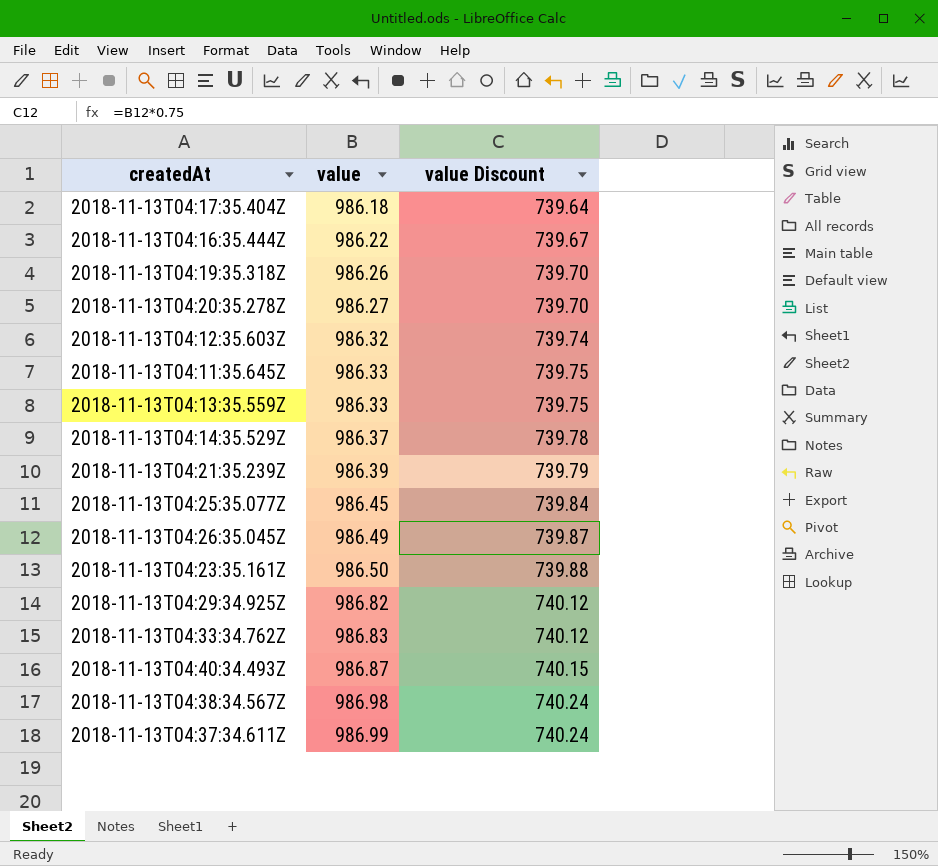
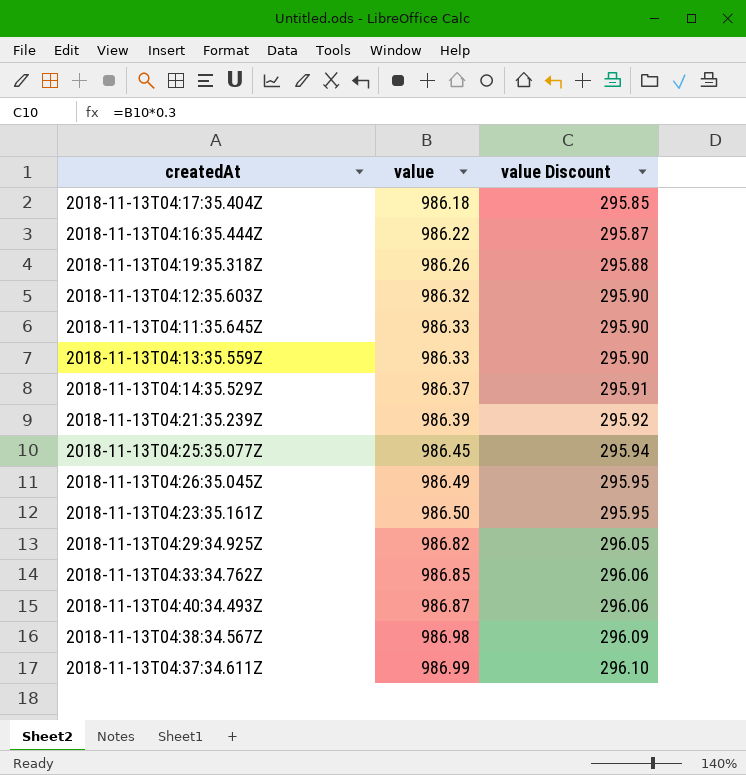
column value Discount | formula: [value] * 0.75 -> [value] * 0.3
row 2018-11-13T04:20:35.278Z: 986.27 | 739.70 -> none
2018-11-13T04:33:34.762Z | value: 986.83 -> 986.85

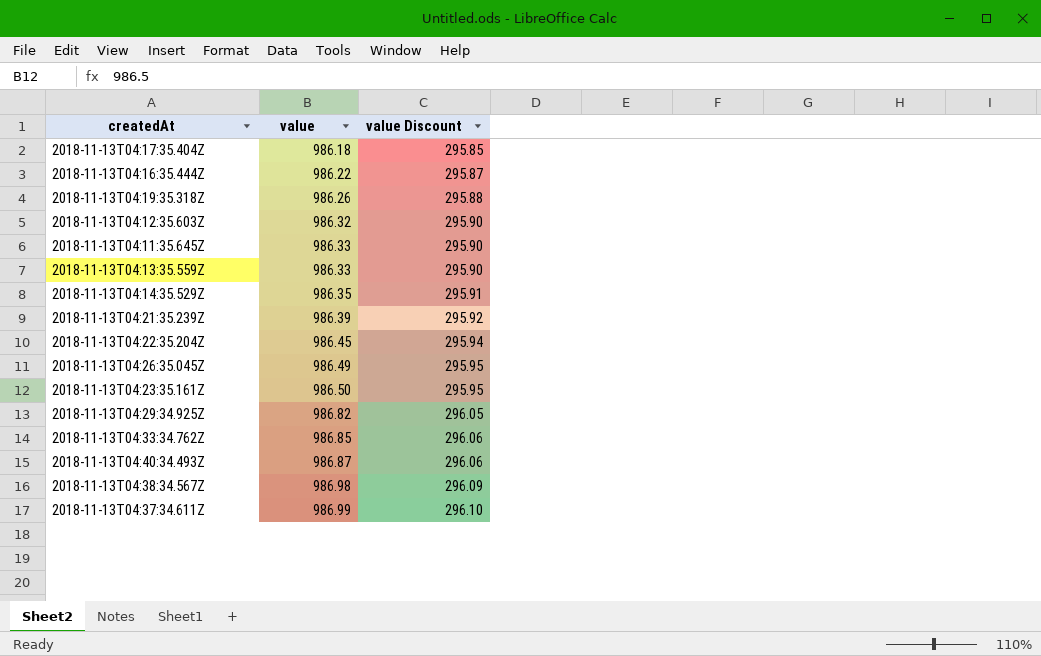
row 2018-11-13T04:25:35.077Z: 986.45 | 295.94 -> none
2018-11-13T04:14:35.529Z | value: 986.37 -> 986.35
row 2018-11-13T04:22:35.204Z: none -> 986.45 | 295.94

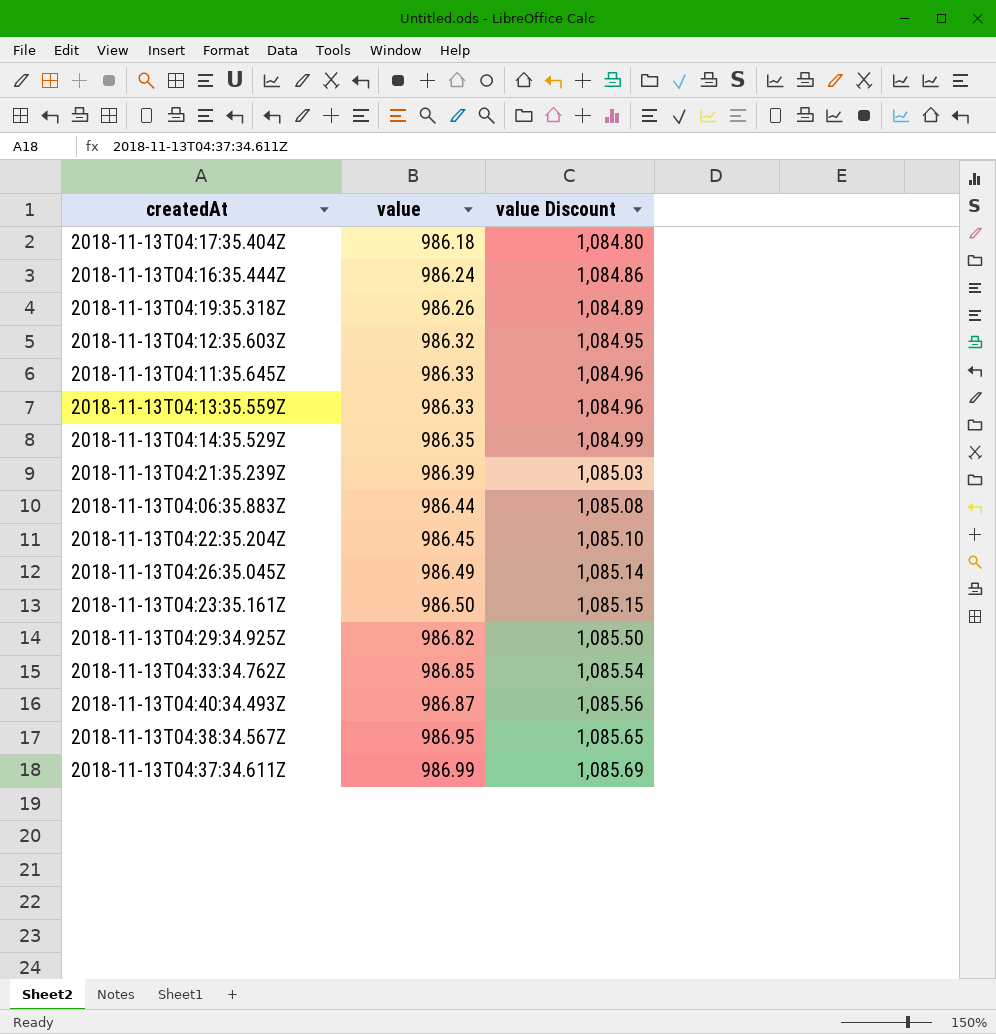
column value Discount | formula: [value] * 0.3 -> [value] * 1.1
2018-11-13T04:16:35.444Z | value: 986.22 -> 986.24
row 2018-11-13T04:06:35.883Z: none -> 986.44 | 1,085.08
2018-11-13T04:38:34.567Z | value: 986.98 -> 986.95

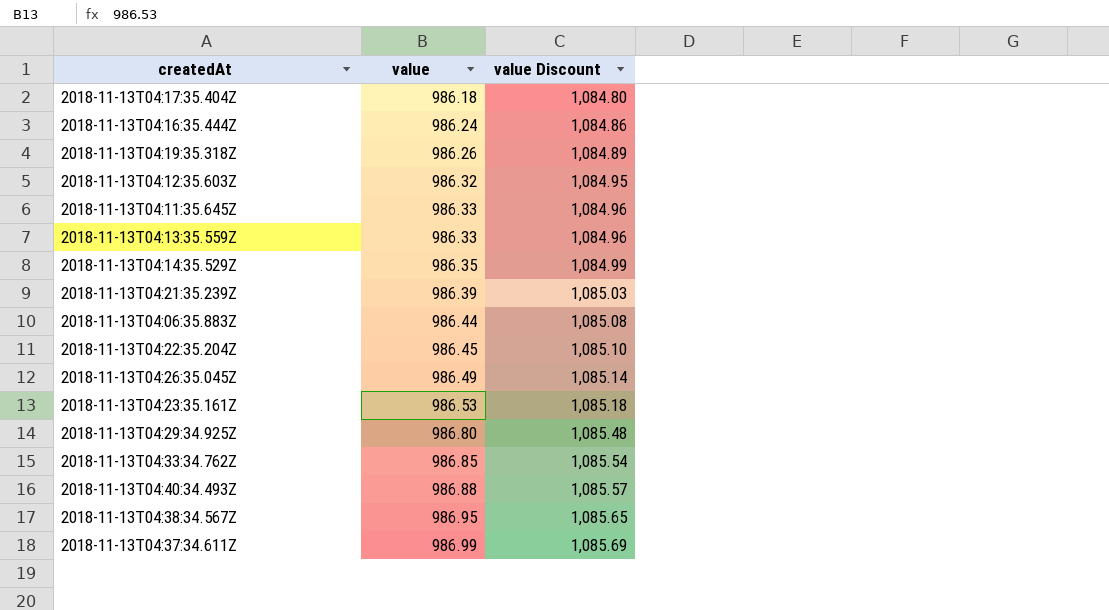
2018-11-13T04:23:35.161Z | value: 986.50 -> 986.53
2018-11-13T04:23:35.161Z | value Discount: 1,085.15 -> 1,085.18
2018-11-13T04:29:34.925Z | value: 986.82 -> 986.80
2018-11-13T04:29:34.925Z | value Discount: 1,085.50 -> 1,085.48
2018-11-13T04:40:34.493Z | value: 986.87 -> 986.88
2018-11-13T04:40:34.493Z | value Discount: 1,085.56 -> 1,085.57

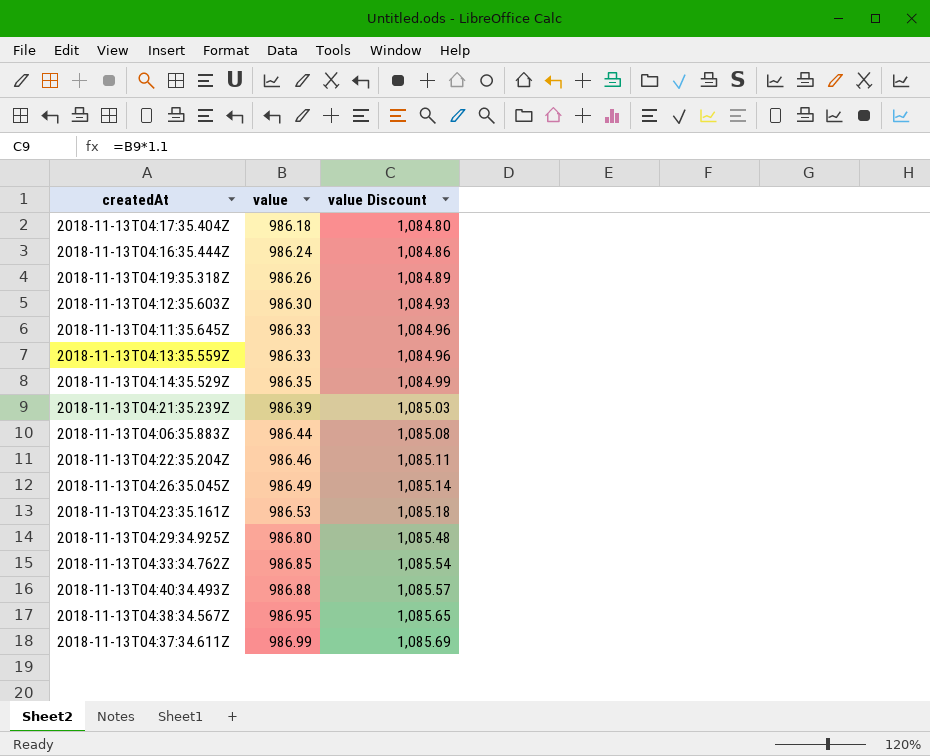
2018-11-13T04:12:35.603Z | value: 986.32 -> 986.30
2018-11-13T04:12:35.603Z | value Discount: 1,084.95 -> 1,084.93
2018-11-13T04:22:35.204Z | value: 986.45 -> 986.46
2018-11-13T04:22:35.204Z | value Discount: 1,085.10 -> 1,085.11

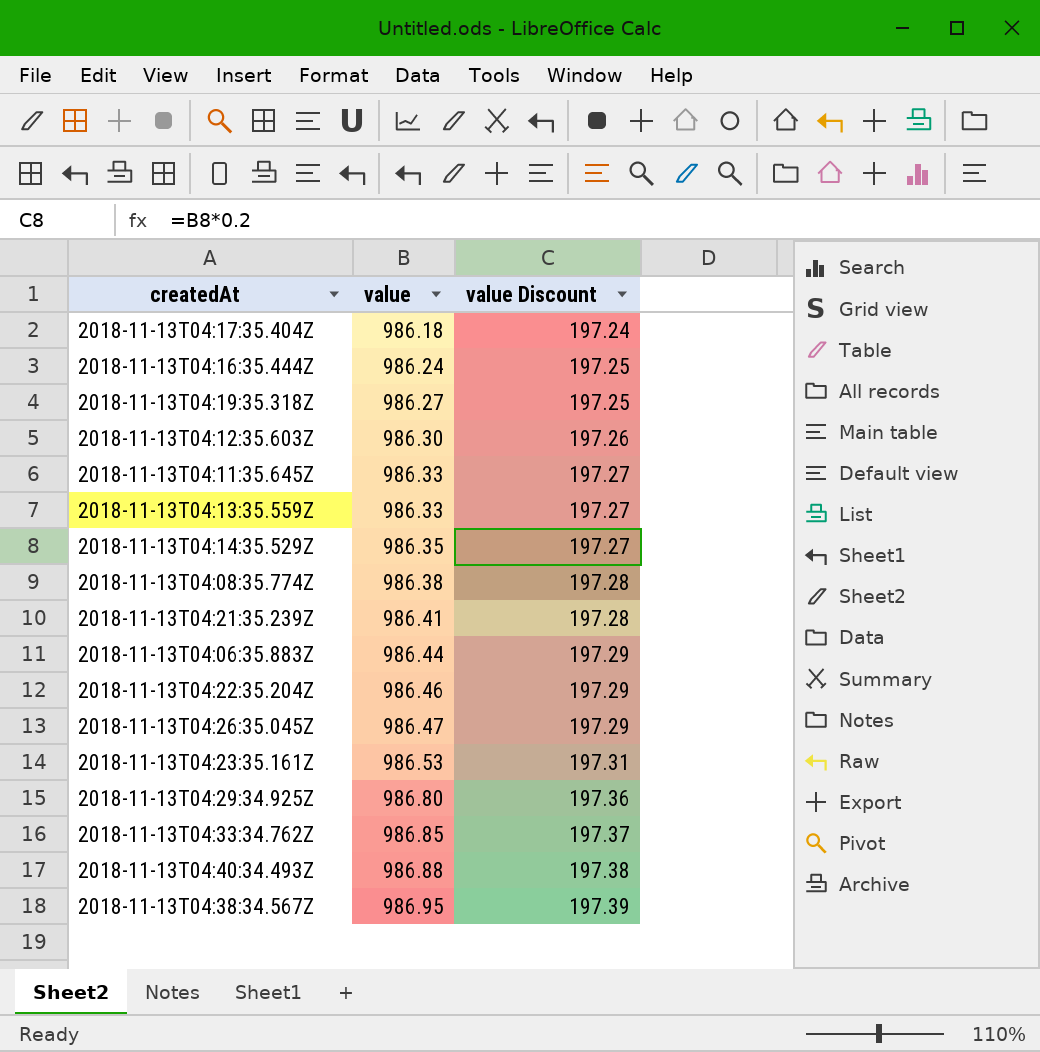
column value Discount | formula: [value] * 1.1 -> [value] * 0.2
row 2018-11-13T04:37:34.611Z: 986.99 | 1,085.69 -> none
2018-11-13T04:19:35.318Z | value: 986.26 -> 986.27
row 2018-11-13T04:08:35.774Z: none -> 986.38 | 197.28
2018-11-13T04:21:35.239Z | value: 986.39 -> 986.41
2018-11-13T04:26:35.045Z | value: 986.49 -> 986.47

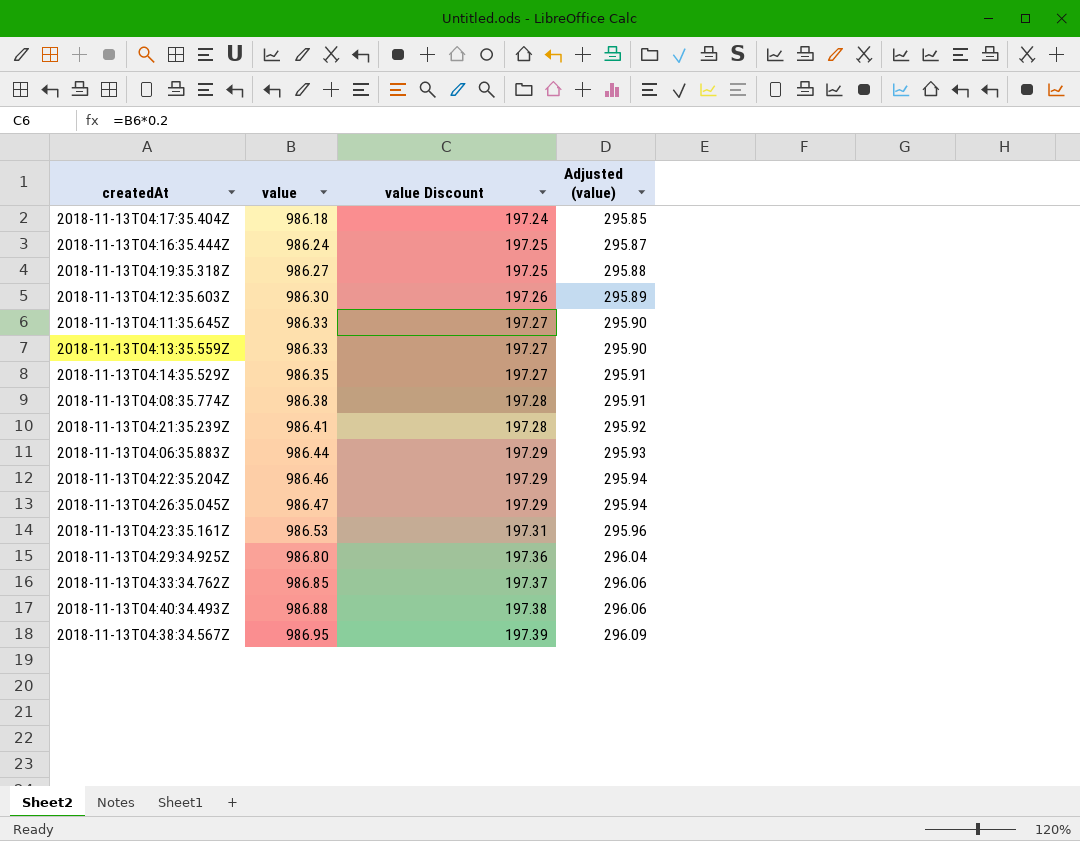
column Adjusted (value) | formula: none -> [value] * 0.3

